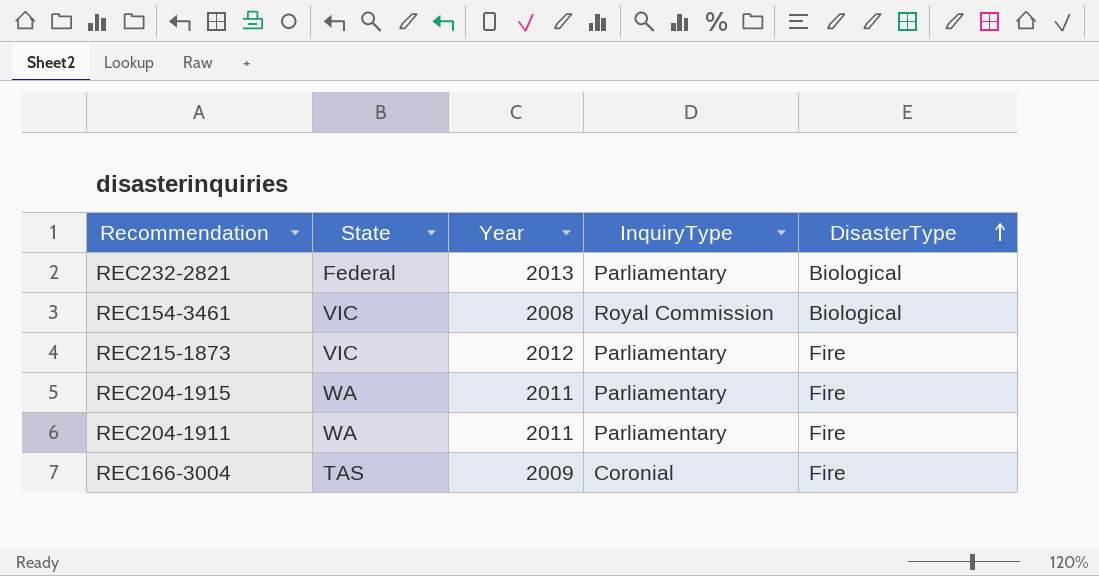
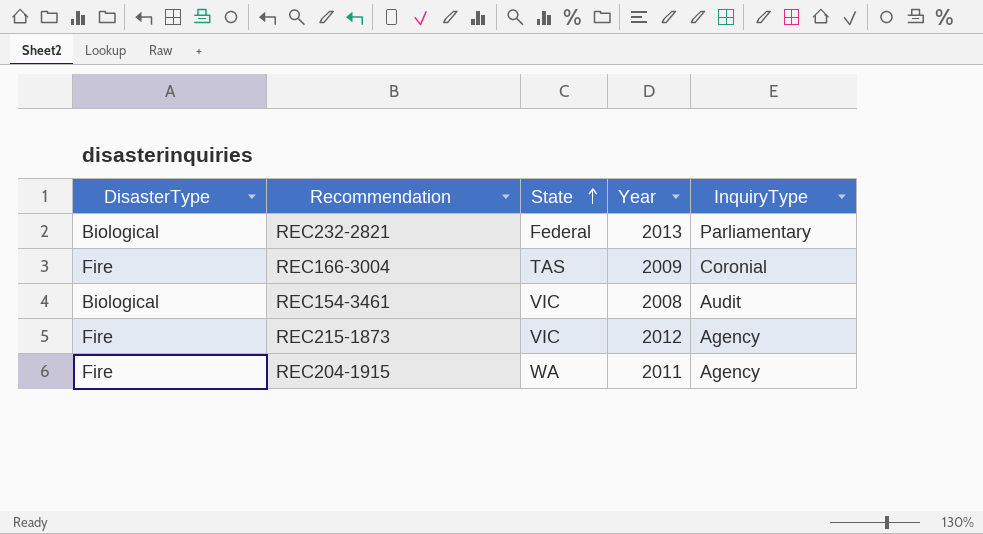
row order: DisasterType ascending -> State ascending
column DisasterType | position: 5 -> 1
row REC204-1911: WA | 2011 | Parliamentary | Fire -> none
REC154-3461 | InquiryType: Royal Commission -> Audit
REC215-1873 | InquiryType: Parliamentary -> Agency
REC204-1915 | InquiryType: Parliamentary -> Agency

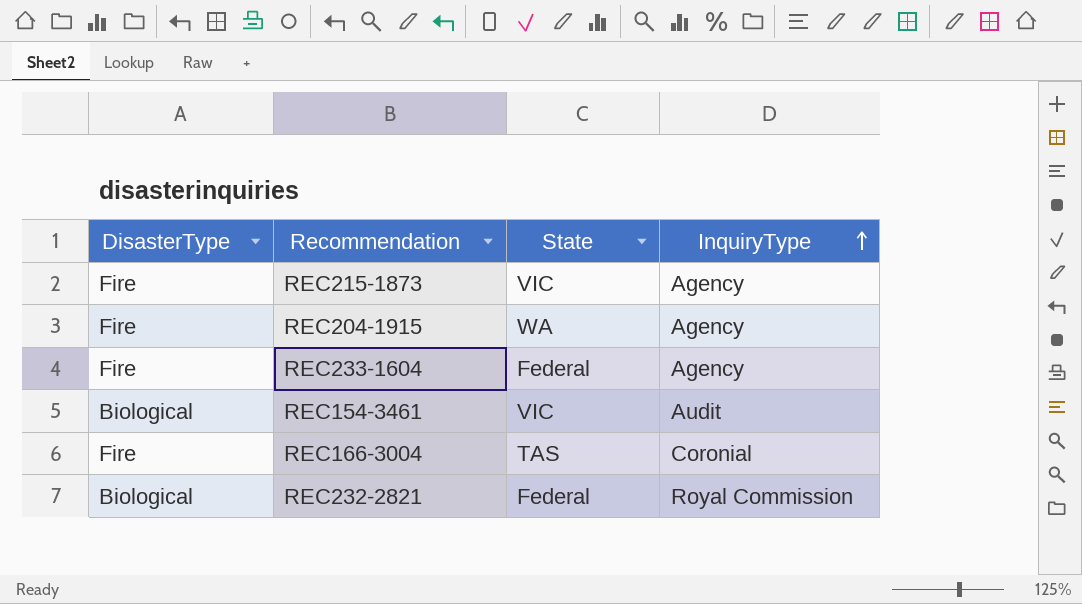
row order: State ascending -> InquiryType ascending
column Year | position: 4 -> none
row REC233-1604: none -> Fire | Federal | Agency
REC232-2821 | InquiryType: Parliamentary -> Royal Commission

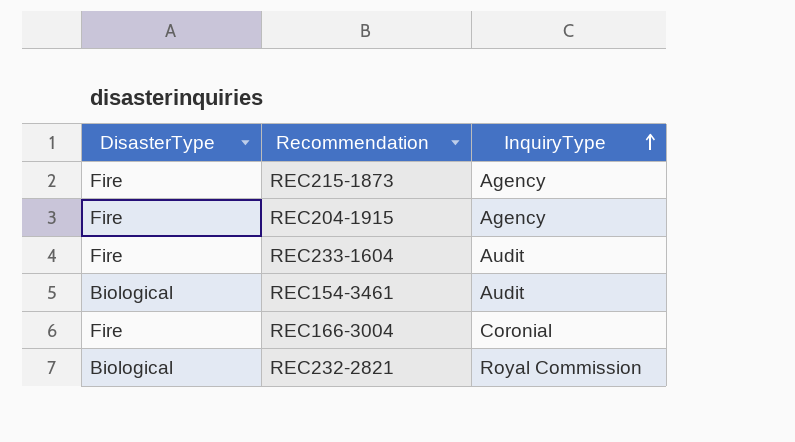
column State | position: 3 -> none
REC233-1604 | InquiryType: Agency -> Audit

